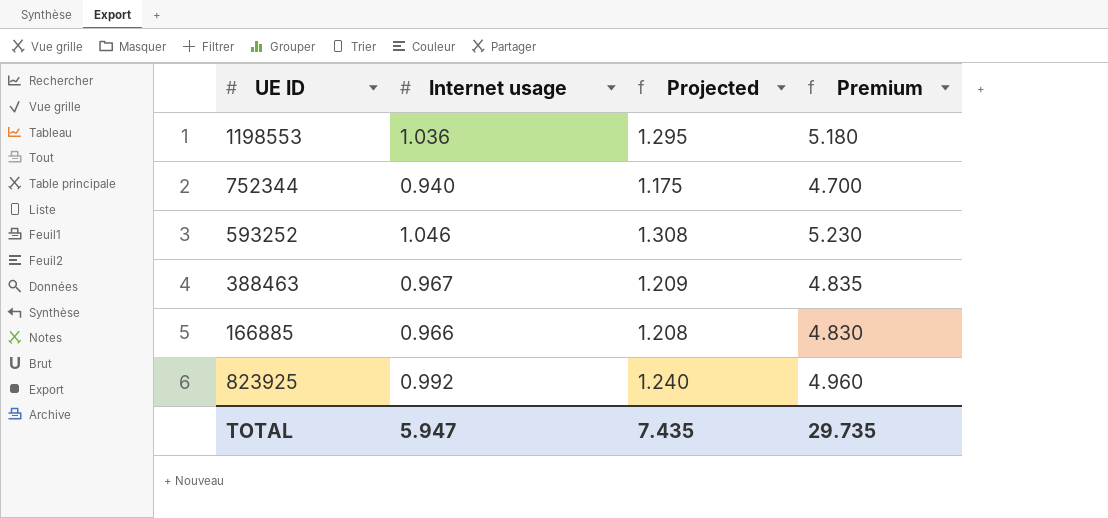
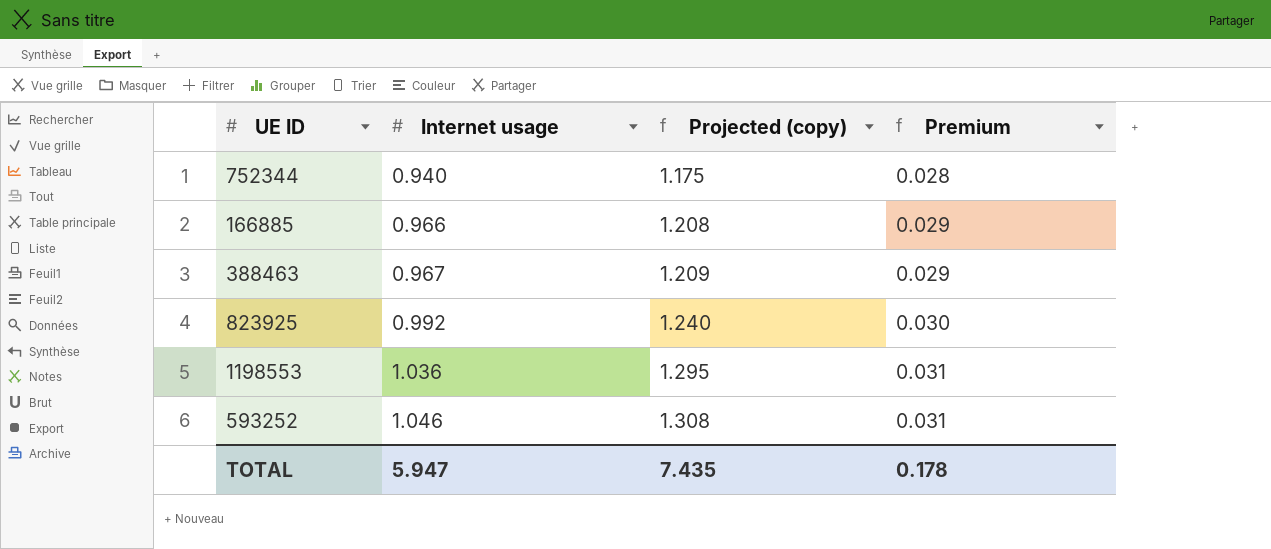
row order: none -> Internet usage ascending
column name: Projected -> Projected (copy)
column Premium | formula: [Internet usage] * 5 -> [Internet usage] * 0.03
TOTAL | Premium: 29.735 -> 0.178

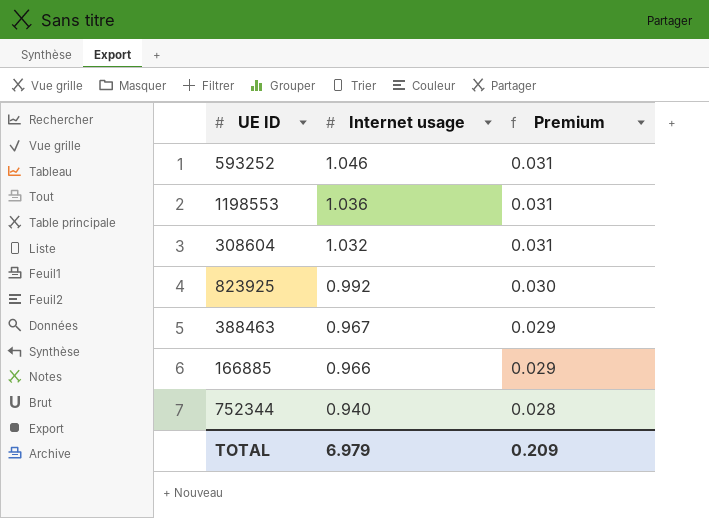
row order: Internet usage ascending -> Internet usage descending
column Projected (copy) | formula: [Internet usage] * 1.25 -> none
row 308604: none -> 1.032 | 0.031
TOTAL | Internet usage: 5.947 -> 6.979
TOTAL | Premium: 0.178 -> 0.209

